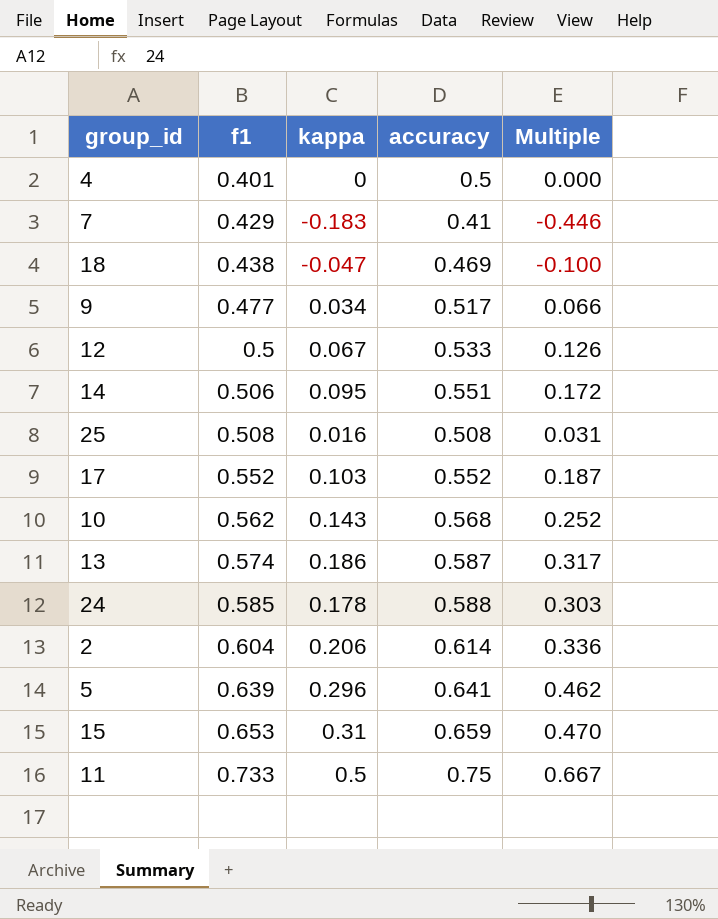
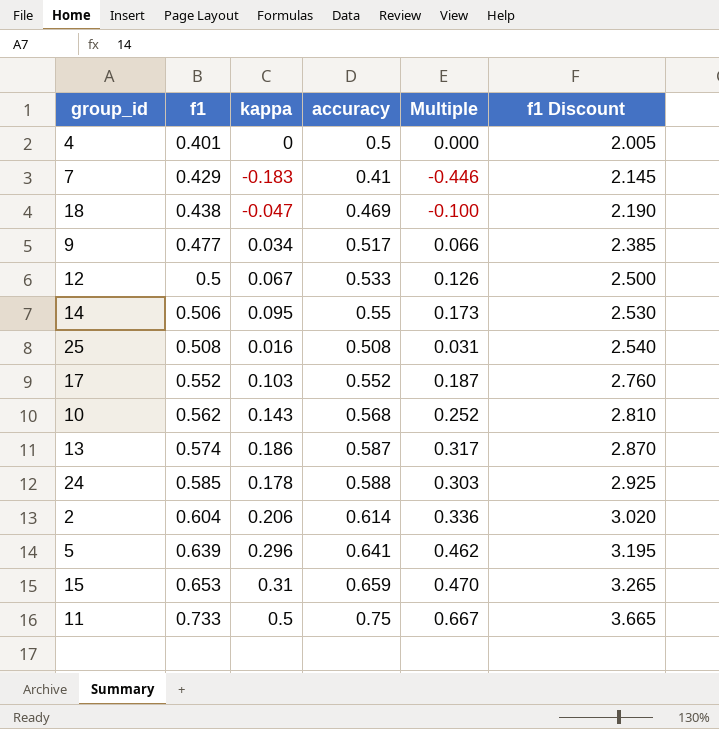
column f1 Discount | formula: none -> [f1] * 5
14 | accuracy: 0.551 -> 0.55
14 | Multiple: 0.172 -> 0.173

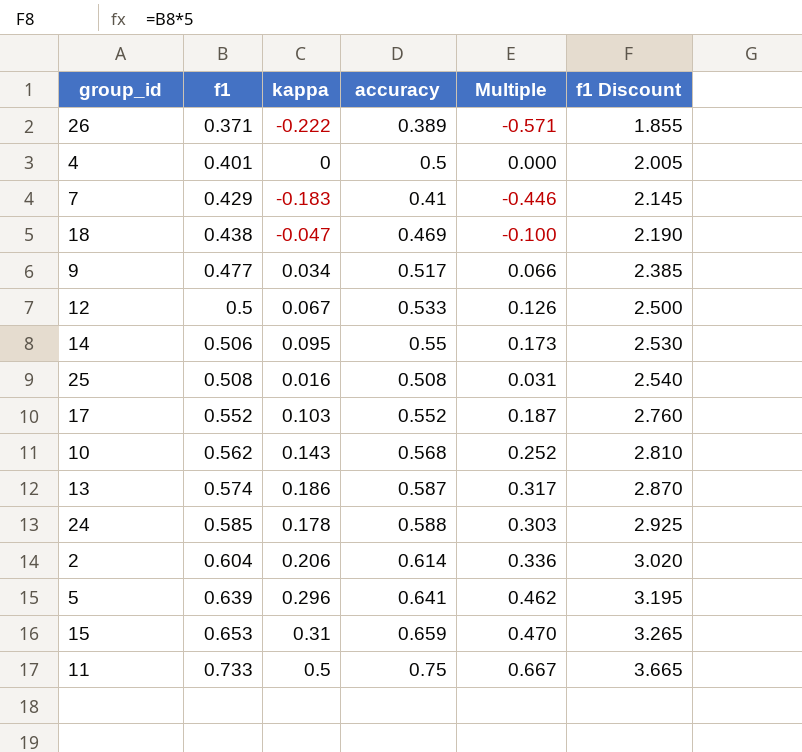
row 26: none -> 0.371 | -0.222 | 0.389 | -0.571 | 1.855

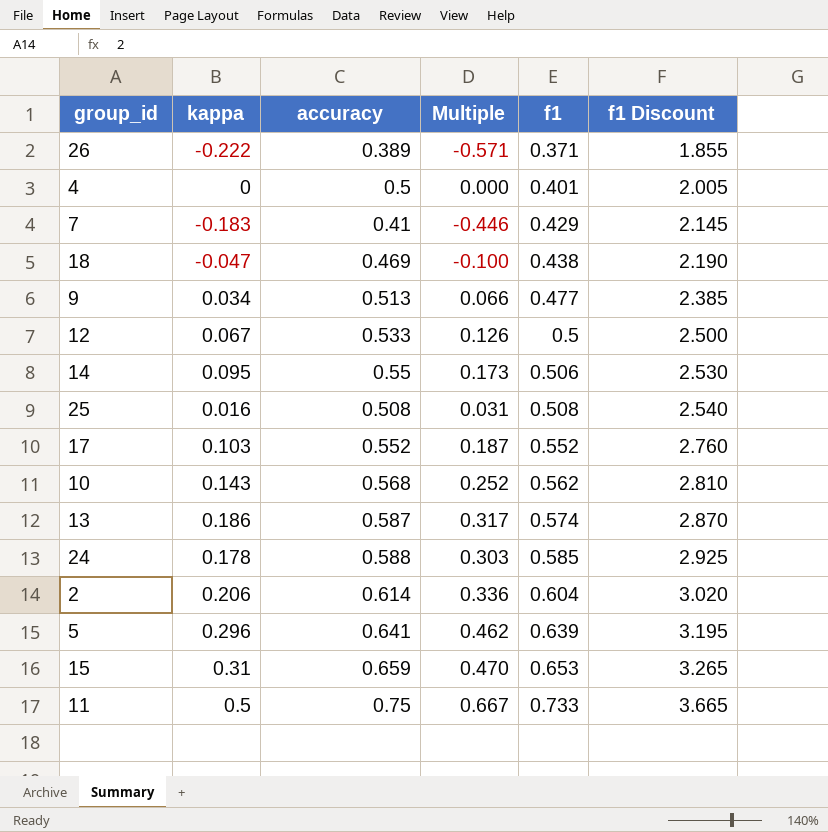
column f1 | position: 2 -> 5
9 | accuracy: 0.517 -> 0.513

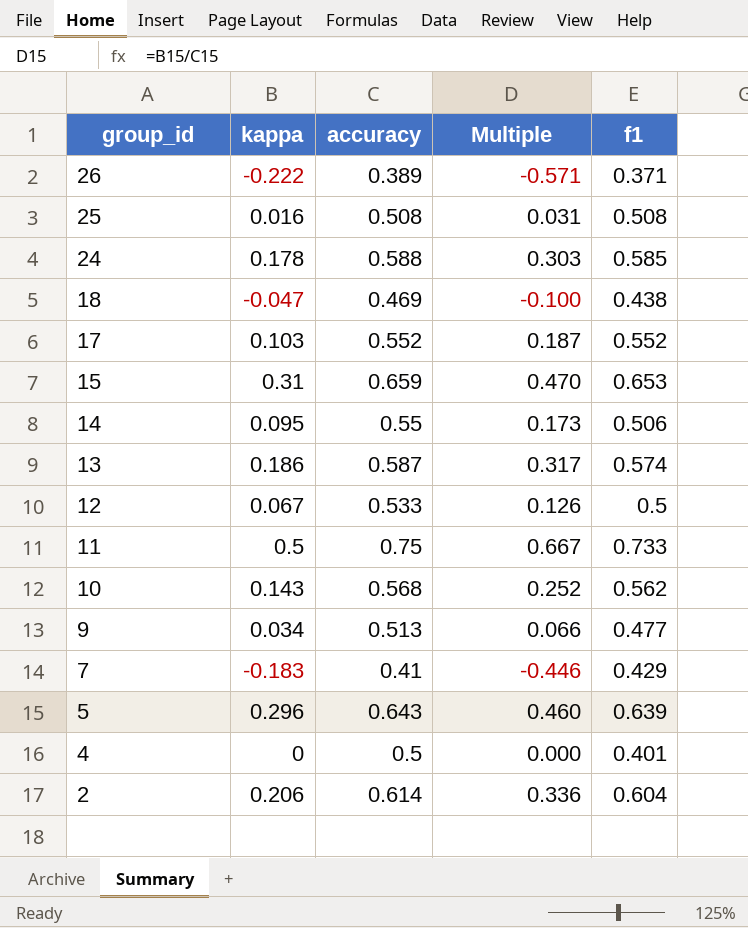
row order: f1 ascending -> group_id descending
column f1 Discount | formula: [f1] * 5 -> none
5 | accuracy: 0.641 -> 0.643
5 | Multiple: 0.462 -> 0.460

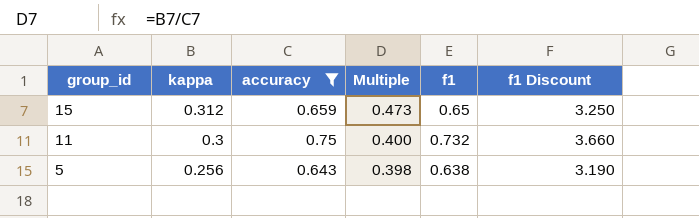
filter: none -> accuracy >= 0.643
column f1 Discount | formula: none -> [f1] * 5
15 | kappa: 0.31 -> 0.312
15 | Multiple: 0.470 -> 0.473
15 | f1: 0.653 -> 0.65
11 | kappa: 0.5 -> 0.3
11 | Multiple: 0.667 -> 0.400
11 | f1: 0.733 -> 0.732
5 | kappa: 0.296 -> 0.256
5 | Multiple: 0.460 -> 0.398
5 | f1: 0.639 -> 0.638

